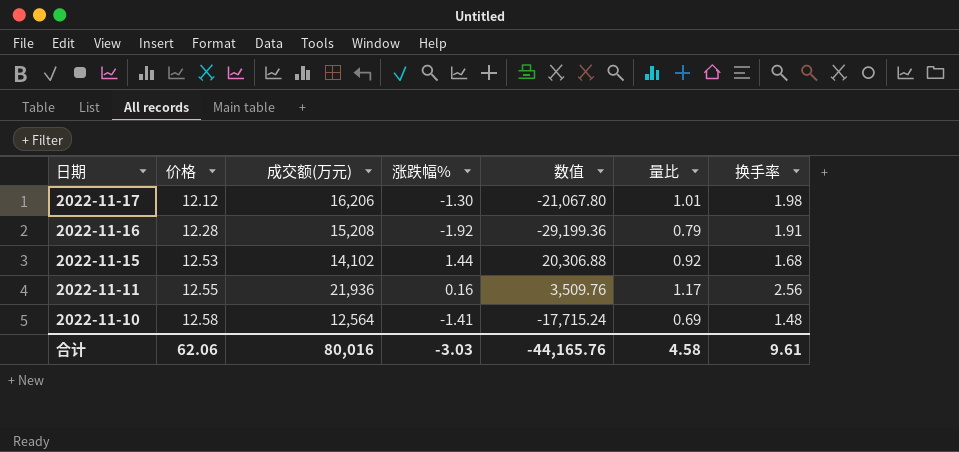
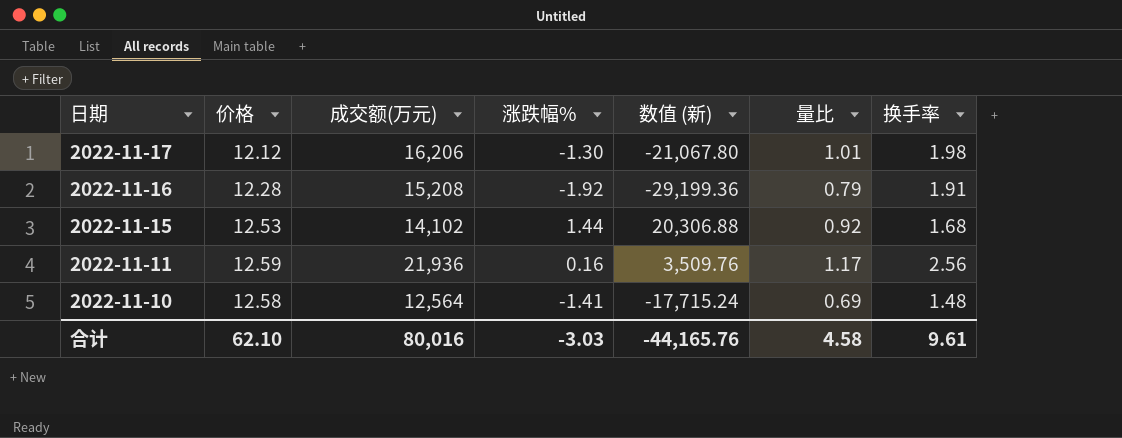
column name: 数值 -> 数值 (新)
2022-11-11 | 价格: 12.55 -> 12.59
合计 | 价格: 62.06 -> 62.10

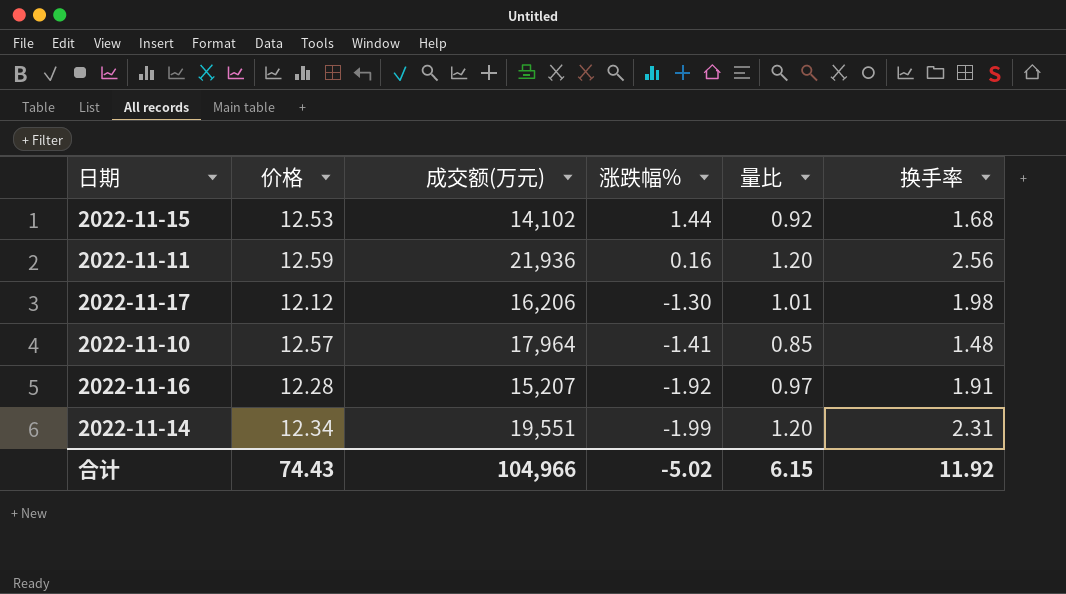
row order: 日期 descending -> 涨跌幅% descending
column 数值 (新) | formula: [成交额(万元)] * [涨跌幅%] -> none
2022-11-11 | 量比: 1.17 -> 1.20
2022-11-10 | 价格: 12.58 -> 12.57
2022-11-10 | 成交额(万元): 12,564 -> 17,964
2022-11-10 | 量比: 0.69 -> 0.85
2022-11-16 | 成交额(万元): 15,208 -> 15,207
2022-11-16 | 量比: 0.79 -> 0.97
row 2022-11-14: none -> 12.34 | 19,551 | -1.99 | 1.20 | 2.31
合计 | 价格: 62.10 -> 74.43
合计 | 成交额(万元): 80,016 -> 104,966
合计 | 涨跌幅%: -3.03 -> -5.02
合计 | 量比: 4.58 -> 6.15
合计 | 换手率: 9.61 -> 11.92

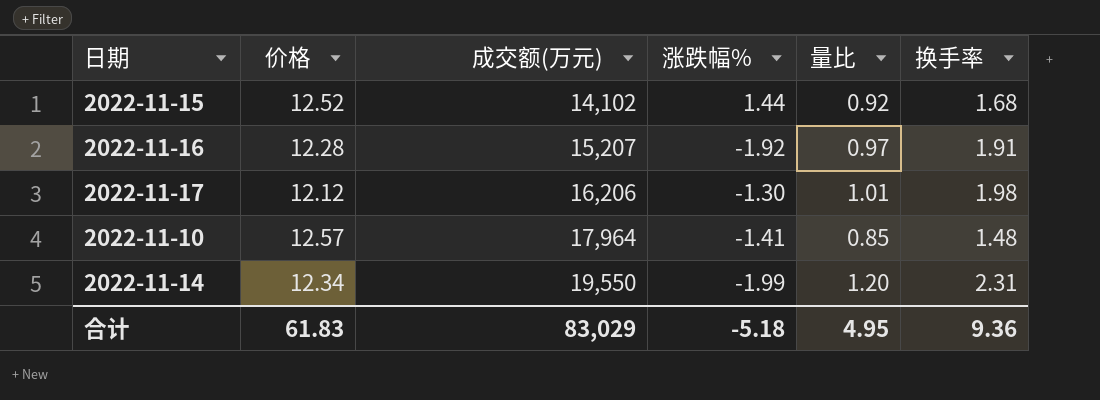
row order: 涨跌幅% descending -> 成交额(万元) ascending
row 2022-11-11: 12.59 | 21,936 | 0.16 | 1.20 | 2.56 -> none
2022-11-15 | 价格: 12.53 -> 12.52
2022-11-14 | 成交额(万元): 19,551 -> 19,550
合计 | 价格: 74.43 -> 61.83
合计 | 成交额(万元): 104,966 -> 83,029
合计 | 涨跌幅%: -5.02 -> -5.18
合计 | 量比: 6.15 -> 4.95
合计 | 换手率: 11.92 -> 9.36

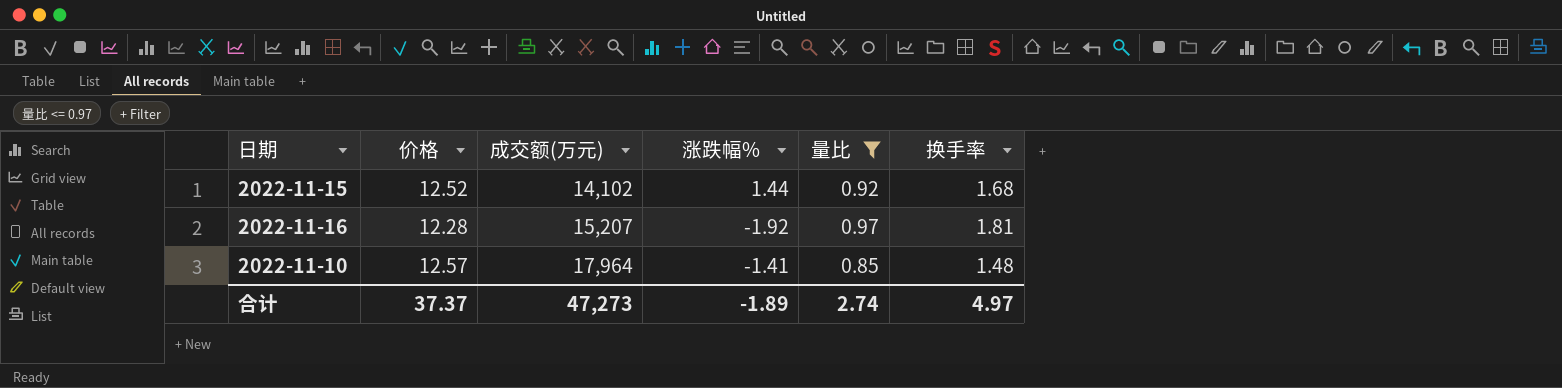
filter: none -> 量比 <= 0.97
2022-11-16 | 换手率: 1.91 -> 1.81
合计 | 价格: 61.83 -> 37.37
合计 | 成交额(万元): 83,029 -> 47,273
合计 | 涨跌幅%: -5.18 -> -1.89
合计 | 量比: 4.95 -> 2.74
合计 | 换手率: 9.36 -> 4.97

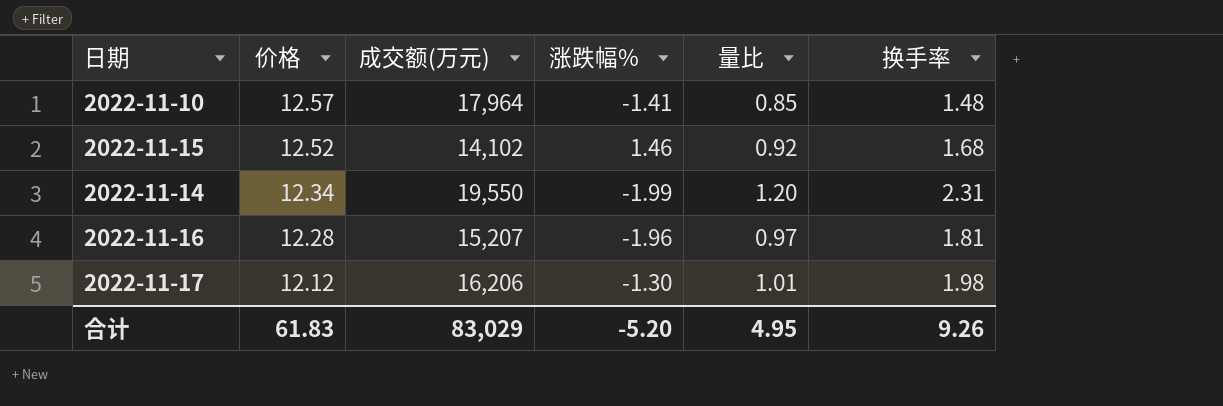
filter: 量比 <= 0.97 -> none
row order: 成交额(万元) ascending -> 价格 descending
2022-11-15 | 涨跌幅%: 1.44 -> 1.46
2022-11-16 | 涨跌幅%: -1.92 -> -1.96
合计 | 价格: 37.37 -> 61.83
合计 | 成交额(万元): 47,273 -> 83,029
合计 | 涨跌幅%: -1.89 -> -5.20
合计 | 量比: 2.74 -> 4.95
合计 | 换手率: 4.97 -> 9.26

